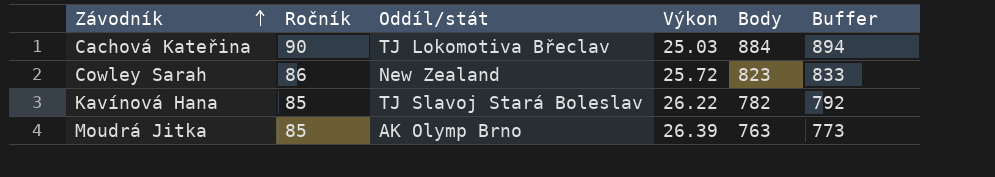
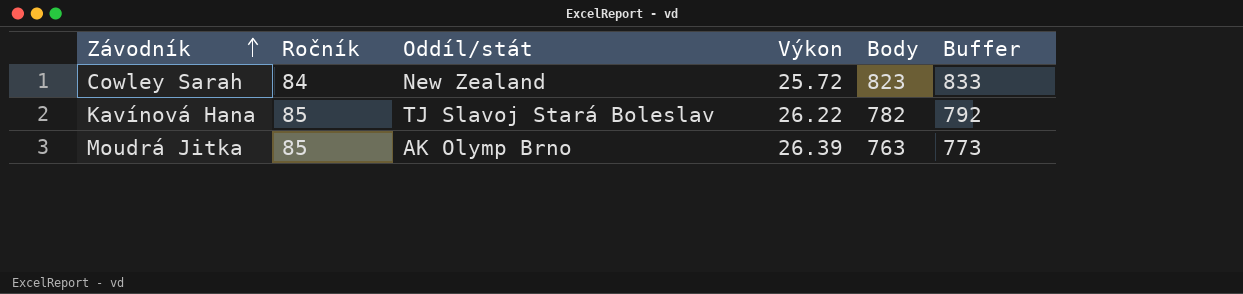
row Cachová Kateřina: 90 | TJ Lokomotiva Břeclav | 25.03 | 884 | 894 -> none
Cowley Sarah | Ročník: 86 -> 84

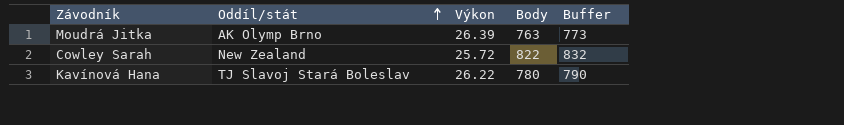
row order: Závodník ascending -> Oddíl/stát ascending
column Ročník | position: 2 -> none
Cowley Sarah | Body: 823 -> 822
Cowley Sarah | Buffer: 833 -> 832
Kavínová Hana | Body: 782 -> 780
Kavínová Hana | Buffer: 792 -> 790

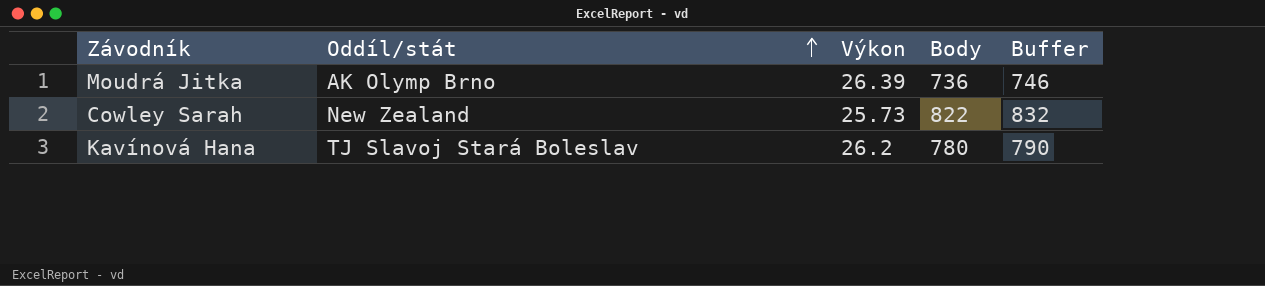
Moudrá Jitka | Body: 763 -> 736
Moudrá Jitka | Buffer: 773 -> 746
Cowley Sarah | Výkon: 25.72 -> 25.73
Kavínová Hana | Výkon: 26.22 -> 26.2

